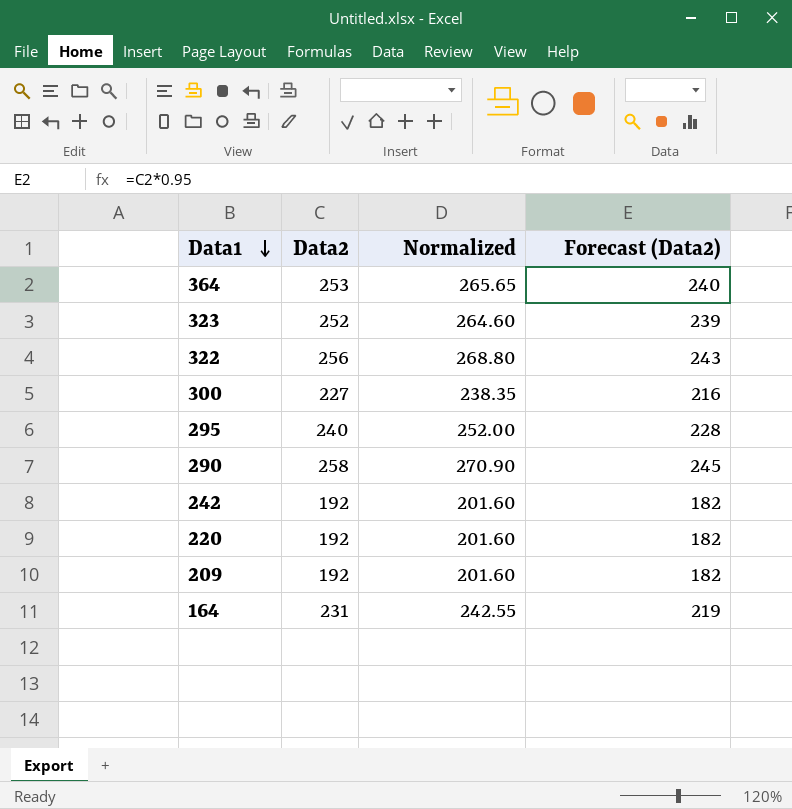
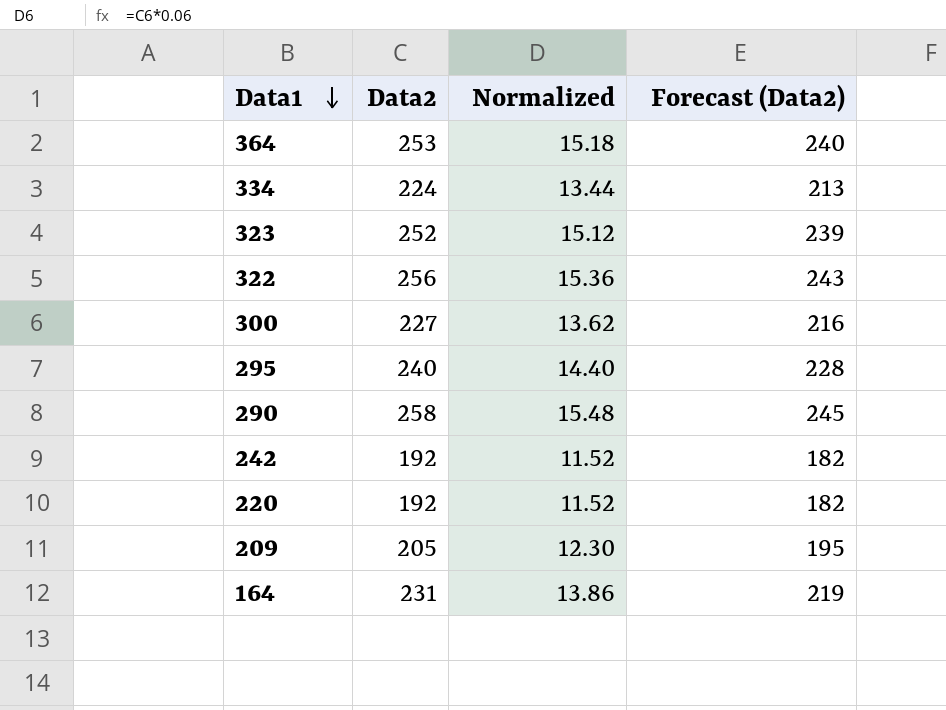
column Normalized | formula: [Data2] * 1.05 -> [Data2] * 0.06
row 334: none -> 224 | 13.44 | 213
209 | Data2: 192 -> 205
209 | Forecast (Data2): 182 -> 195

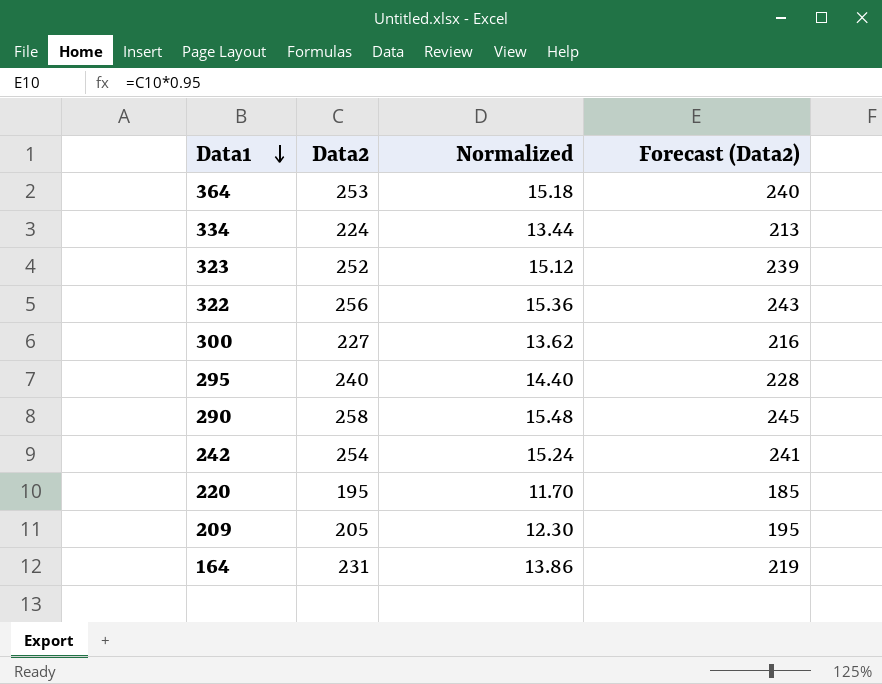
242 | Data2: 192 -> 254
242 | Normalized: 11.52 -> 15.24
242 | Forecast (Data2): 182 -> 241
220 | Data2: 192 -> 195
220 | Normalized: 11.52 -> 11.70
220 | Forecast (Data2): 182 -> 185

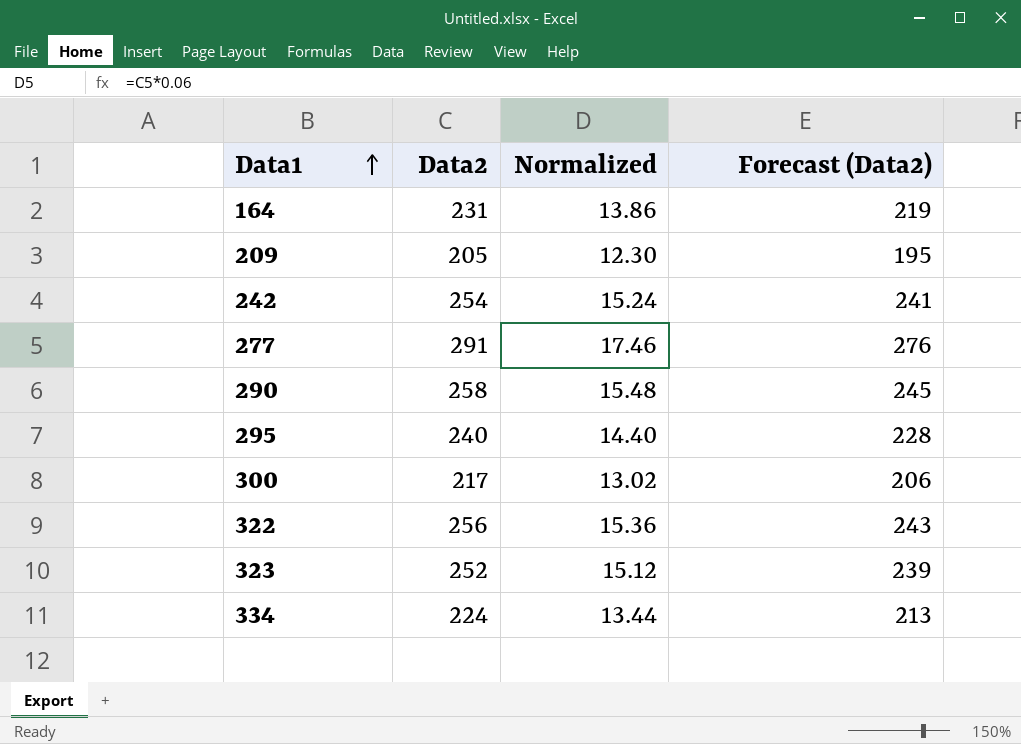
row order: Data1 descending -> Data1 ascending
row 364: 253 | 15.18 | 240 -> none
row 220: 195 | 11.70 | 185 -> none
row 277: none -> 291 | 17.46 | 276
300 | Data2: 227 -> 217
300 | Normalized: 13.62 -> 13.02
300 | Forecast (Data2): 216 -> 206

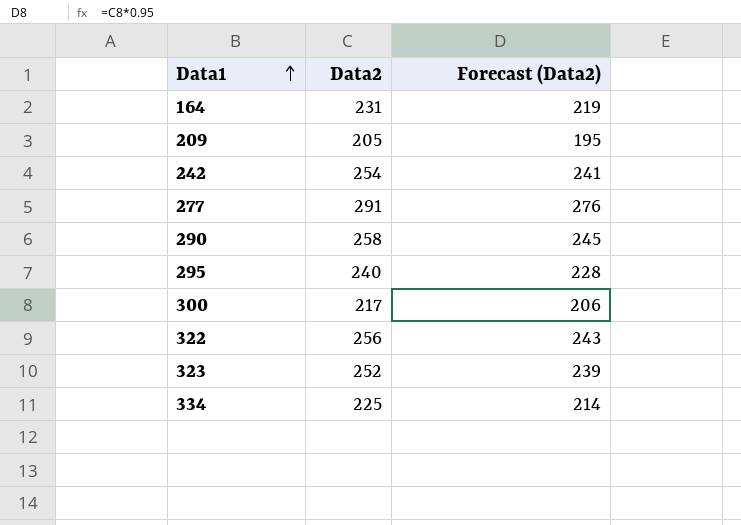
column Normalized | formula: [Data2] * 0.06 -> none
334 | Data2: 224 -> 225
334 | Forecast (Data2): 213 -> 214

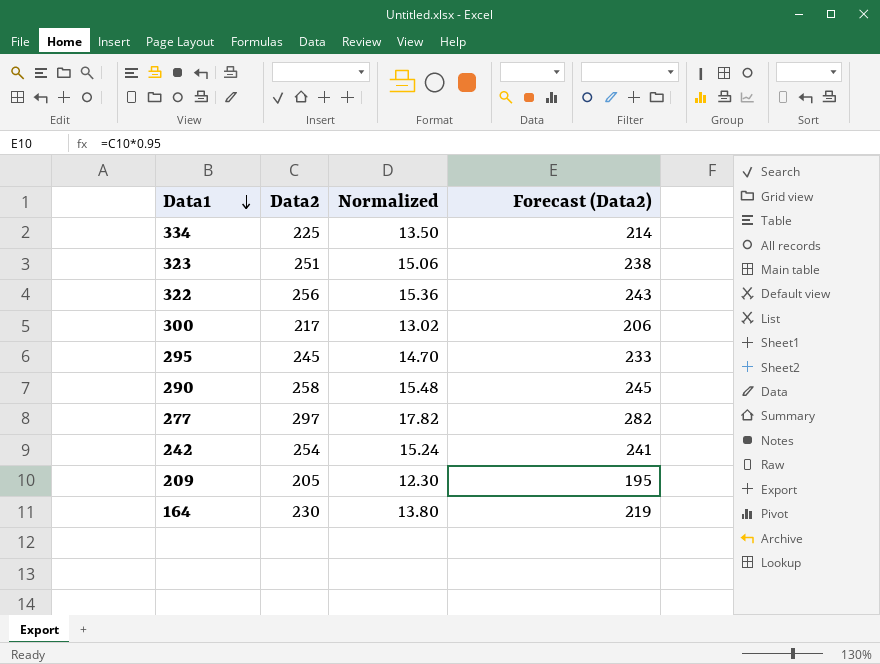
row order: Data1 ascending -> Data1 descending
column Normalized | formula: none -> [Data2] * 0.06
323 | Data2: 252 -> 251
323 | Forecast (Data2): 239 -> 238
295 | Data2: 240 -> 245
295 | Forecast (Data2): 228 -> 233
277 | Data2: 291 -> 297
277 | Forecast (Data2): 276 -> 282
164 | Data2: 231 -> 230

